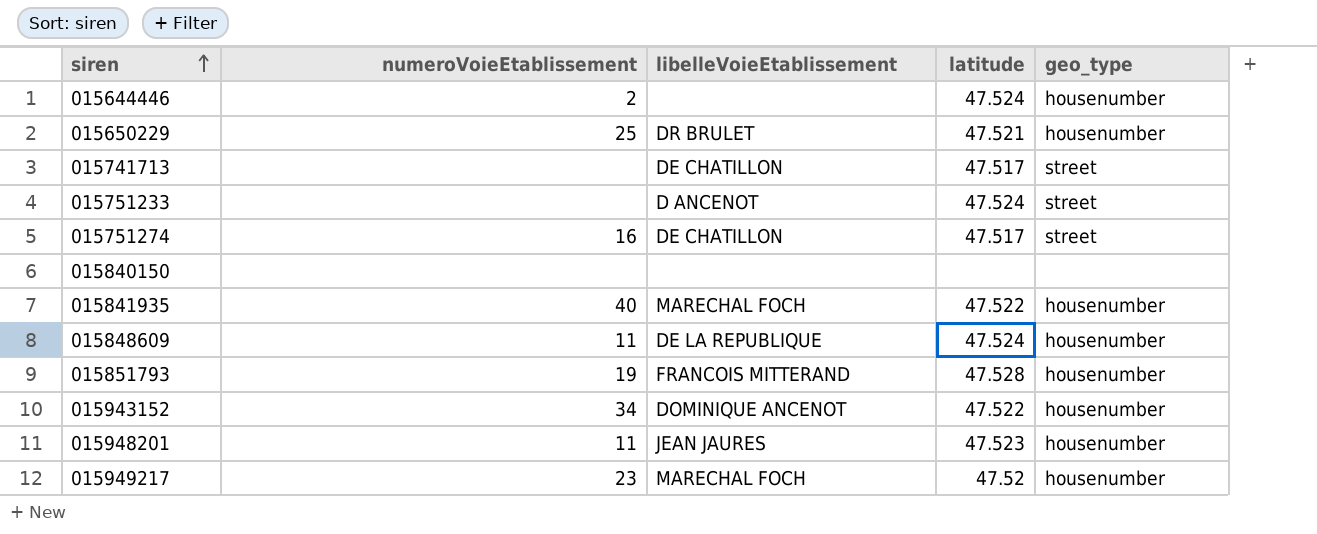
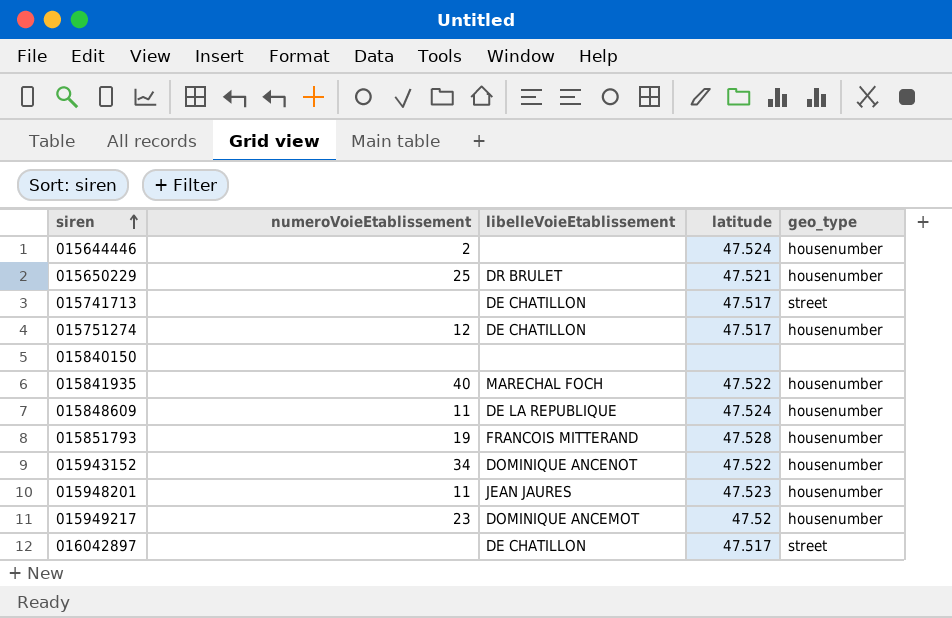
row 015751233: none | D ANCENOT | 47.524 | street -> none
015751274 | numeroVoieEtablissement: 16 -> 12
015751274 | geo_type: street -> housenumber
015949217 | libelleVoieEtablissement: MARECHAL FOCH -> DOMINIQUE ANCEMOT
row 016042897: none -> none | DE CHATILLON | 47.517 | street

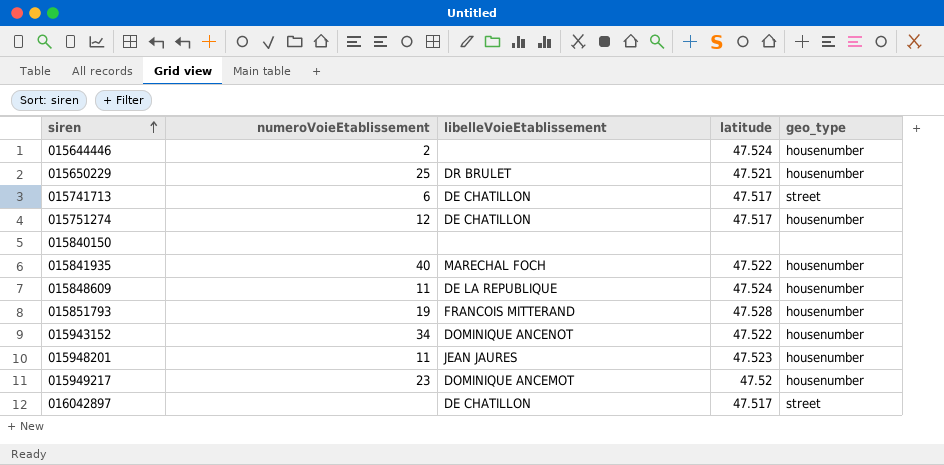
015741713 | numeroVoieEtablissement: none -> 6

